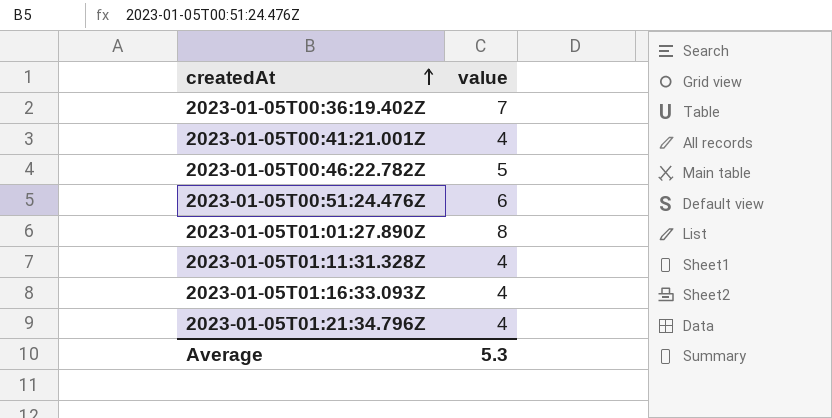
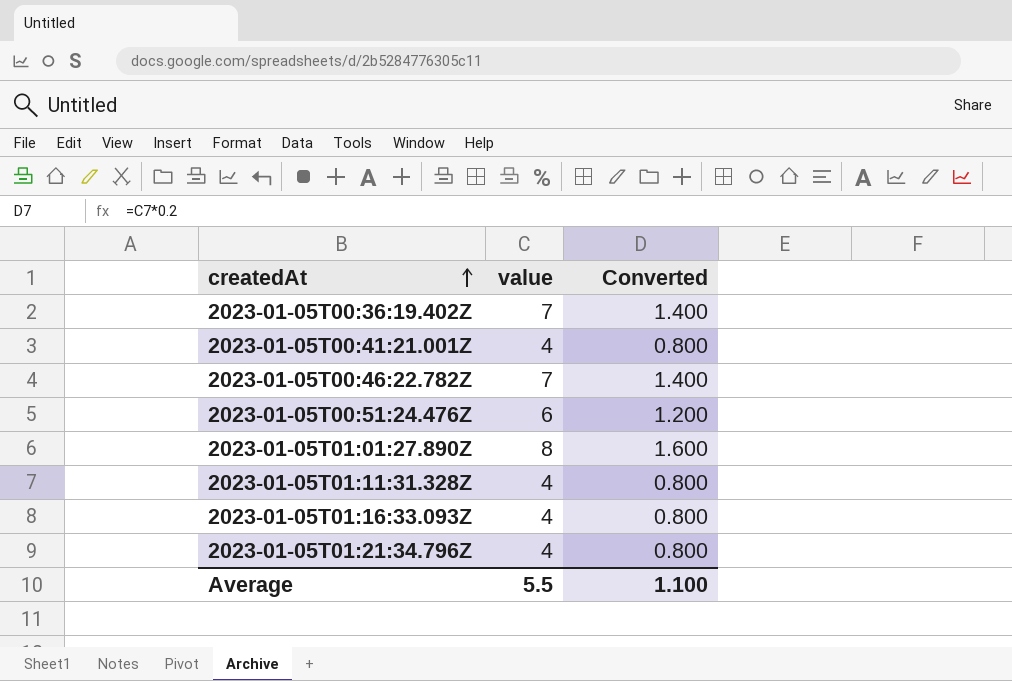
column Converted | formula: none -> [value] * 0.2
2023-01-05T00:46:22.782Z | value: 5 -> 7
Average | value: 5.3 -> 5.5

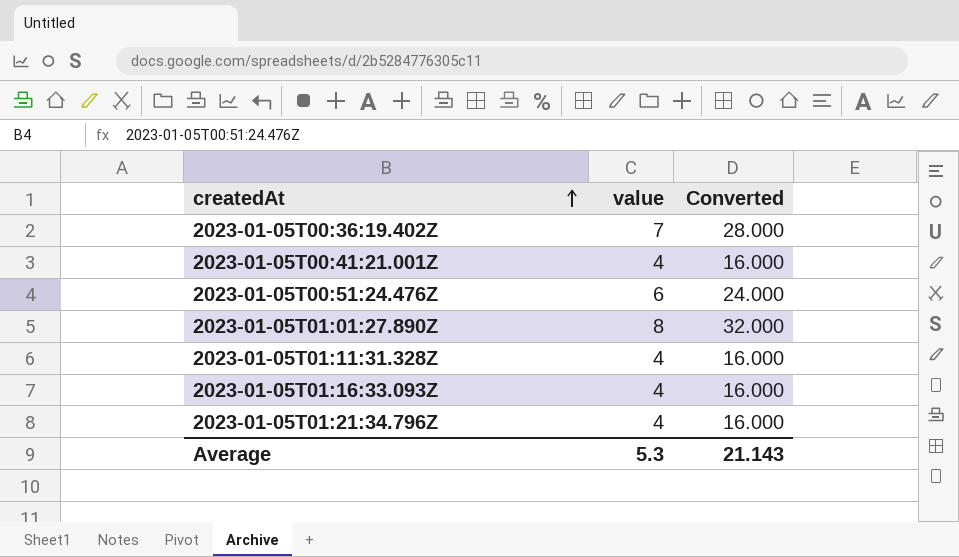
column Converted | formula: [value] * 0.2 -> [value] * 4
row 2023-01-05T00:46:22.782Z: 7 | 1.400 -> none
Average | value: 5.5 -> 5.3
Average | Converted: 1.100 -> 21.143

